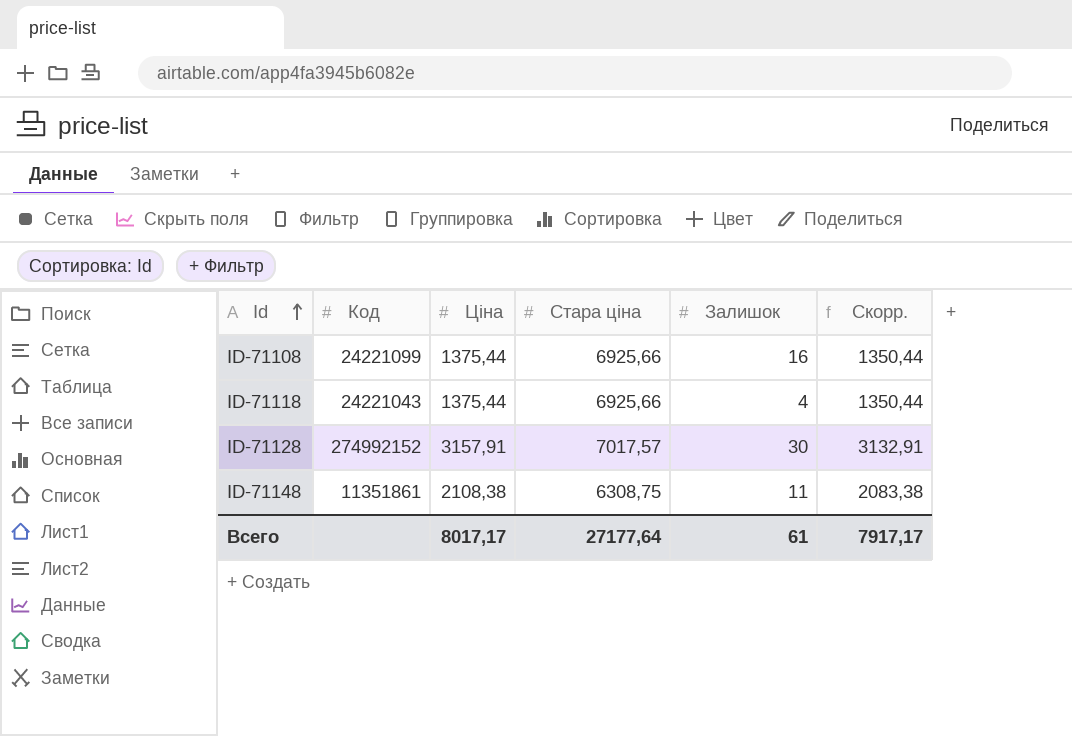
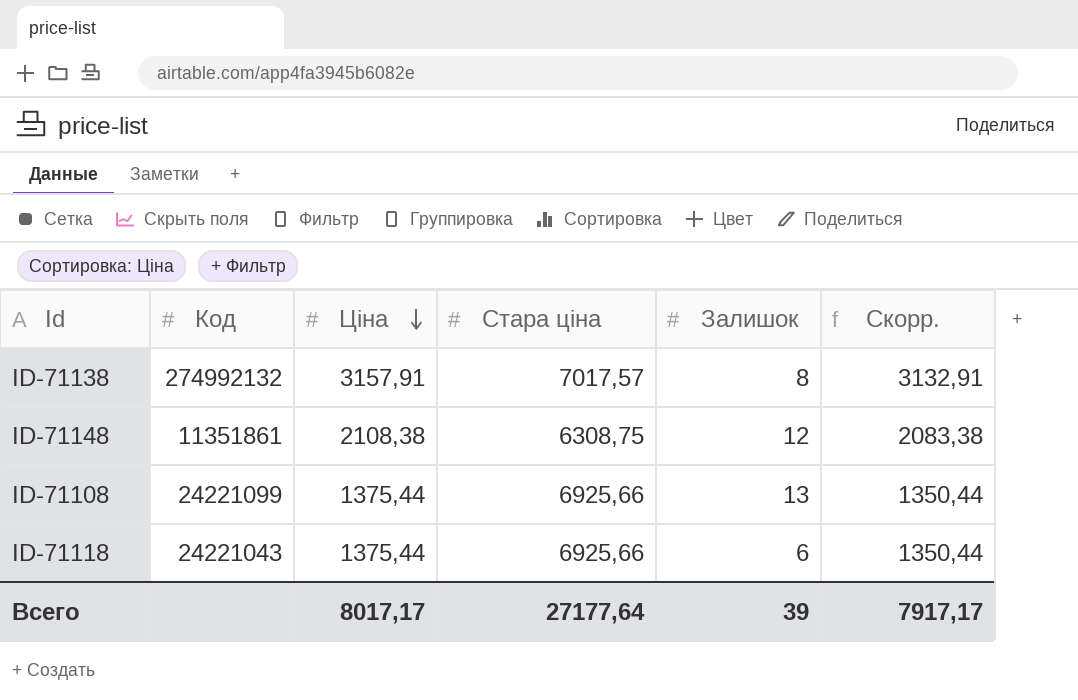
row order: Id ascending -> Ціна descending
row ID-71128: 274992152 | 3157,91 | 7017,57 | 30 | 3132,91 -> none
row ID-71138: none -> 274992132 | 3157,91 | 7017,57 | 8 | 3132,91
ID-71148 | Залишок: 11 -> 12
ID-71108 | Залишок: 16 -> 13
ID-71118 | Залишок: 4 -> 6
Всего | Залишок: 61 -> 39

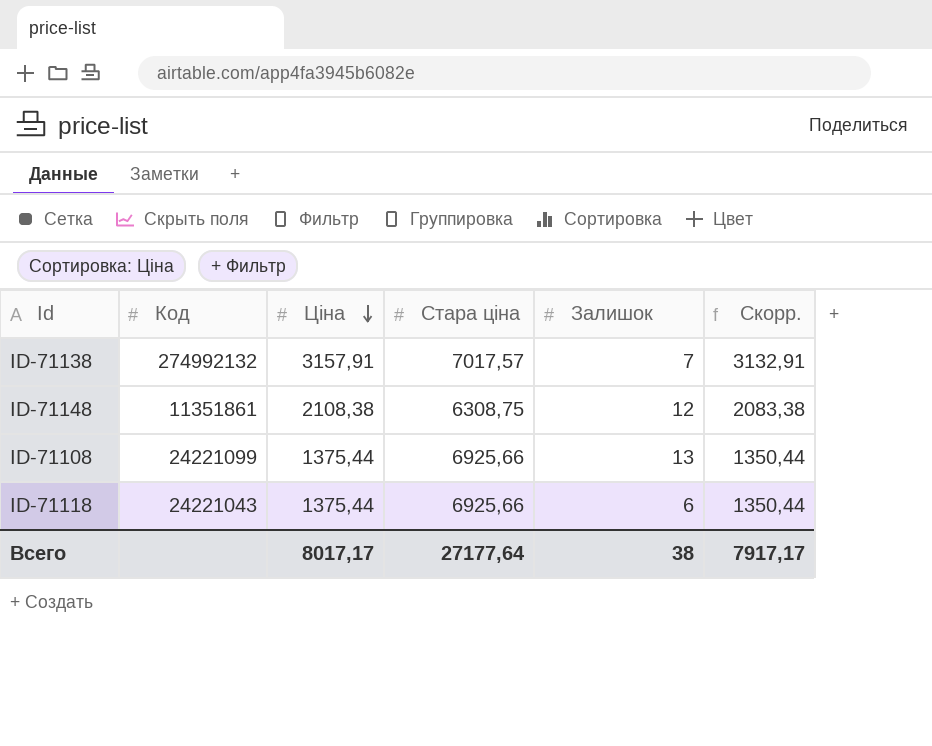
ID-71138 | Залишок: 8 -> 7
Всего | Залишок: 39 -> 38

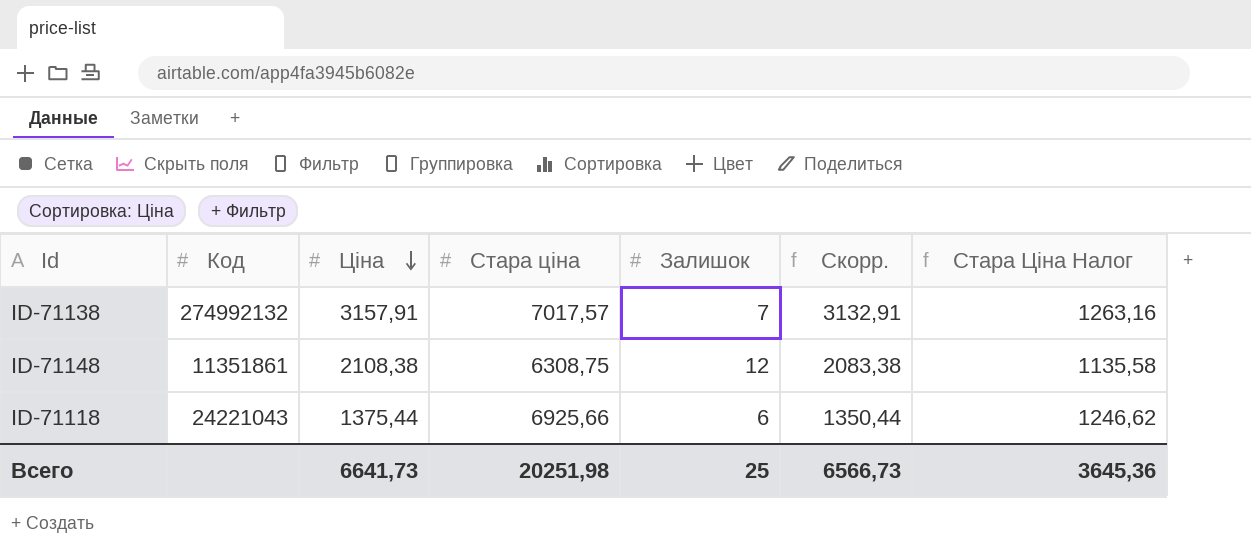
column Стара Ціна Налог | formula: none -> [Стара ціна] * 0,18
row ID-71108: 24221099 | 1375,44 | 6925,66 | 13 | 1350,44 -> none
Всего | Ціна: 8017,17 -> 6641,73
Всего | Стара ціна: 27177,64 -> 20251,98
Всего | Залишок: 38 -> 25
Всего | Скорр.: 7917,17 -> 6566,73

